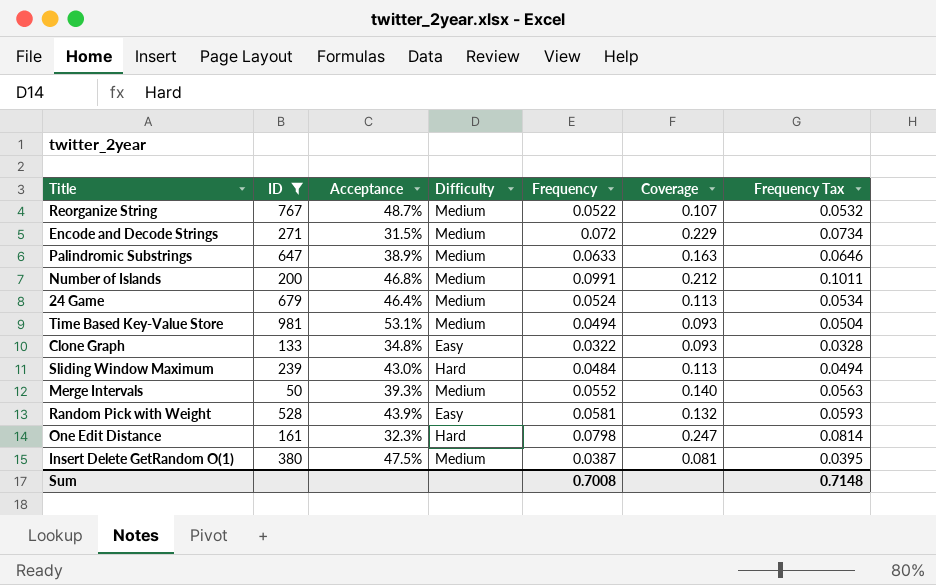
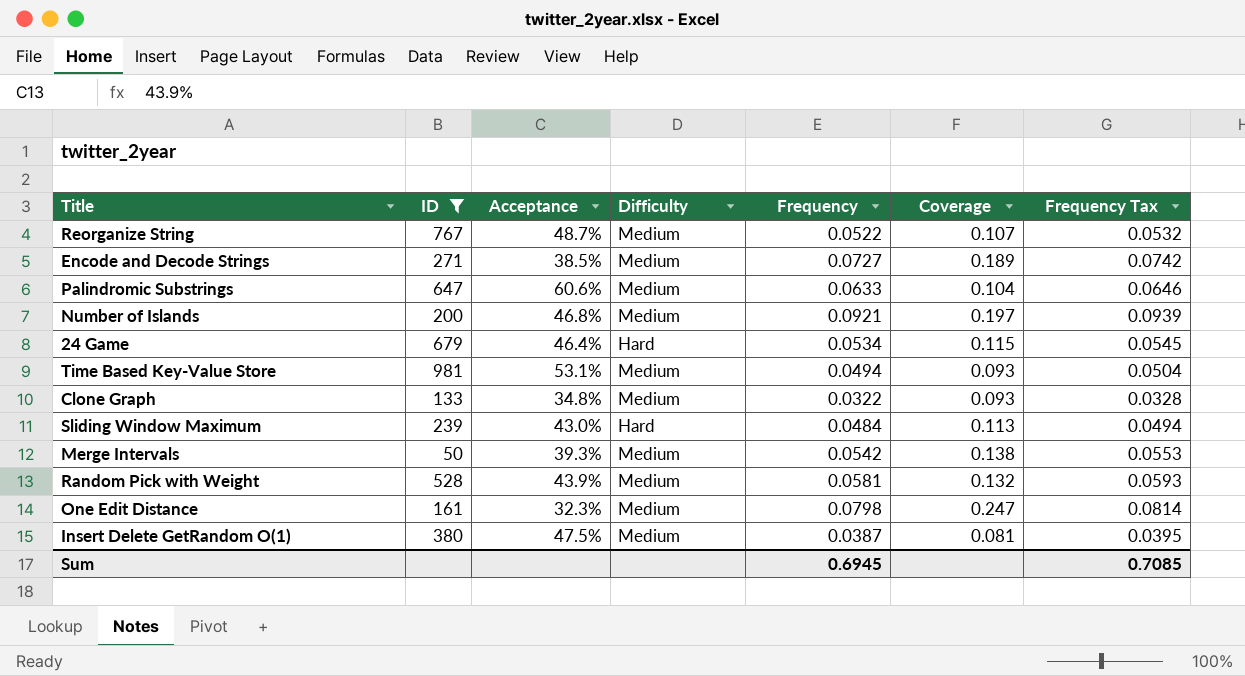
Encode and Decode Strings | Acceptance: 31.5% -> 38.5%
Encode and Decode Strings | Frequency: 0.072 -> 0.0727
Encode and Decode Strings | Coverage: 0.229 -> 0.189
Encode and Decode Strings | Frequency Tax: 0.0734 -> 0.0742
Palindromic Substrings | Acceptance: 38.9% -> 60.6%
Palindromic Substrings | Coverage: 0.163 -> 0.104
Number of Islands | Frequency: 0.0991 -> 0.0921
Number of Islands | Coverage: 0.212 -> 0.197
Number of Islands | Frequency Tax: 0.1011 -> 0.0939
24 Game | Difficulty: Medium -> Hard
24 Game | Frequency: 0.0524 -> 0.0534
24 Game | Coverage: 0.113 -> 0.115
24 Game | Frequency Tax: 0.0534 -> 0.0545
Clone Graph | Difficulty: Easy -> Medium
Merge Intervals | Frequency: 0.0552 -> 0.0542
Merge Intervals | Coverage: 0.140 -> 0.138
Merge Intervals | Frequency Tax: 0.0563 -> 0.0553
Random Pick with Weight | Difficulty: Easy -> Medium
One Edit Distance | Difficulty: Hard -> Medium
Sum | Frequency: 0.7008 -> 0.6945
Sum | Frequency Tax: 0.7148 -> 0.7085

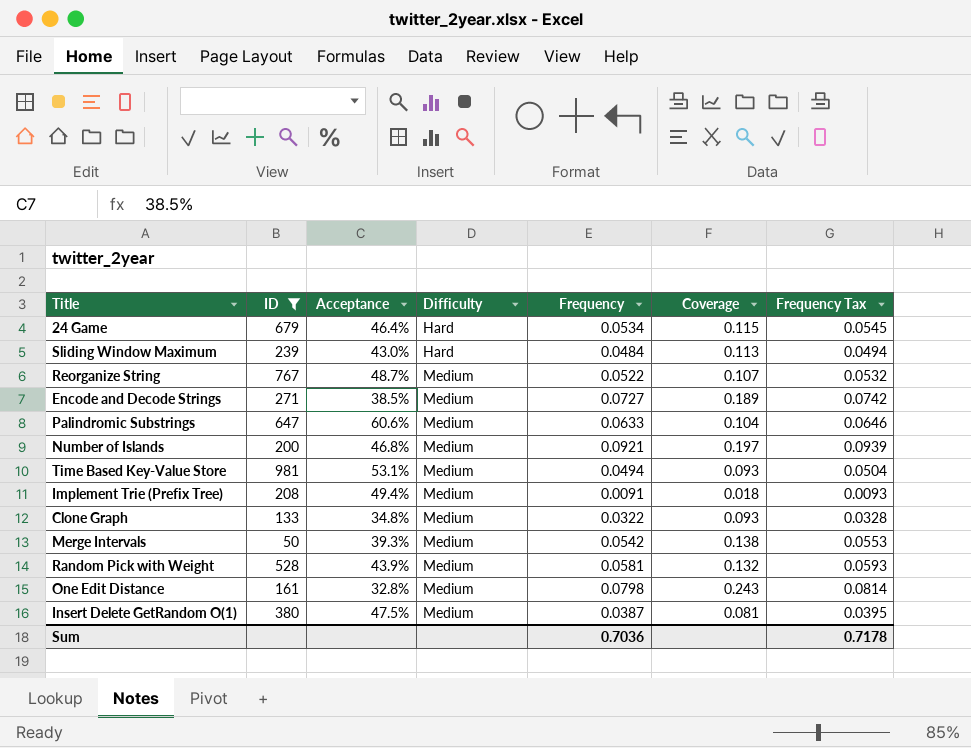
row order: none -> Difficulty ascending
row Implement Trie (Prefix Tree): none -> 208 | 49.4% | Medium | 0.0091 | 0.018 | 0.0093
One Edit Distance | Acceptance: 32.3% -> 32.8%
One Edit Distance | Coverage: 0.247 -> 0.243
Sum | Frequency: 0.6945 -> 0.7036
Sum | Frequency Tax: 0.7085 -> 0.7178

